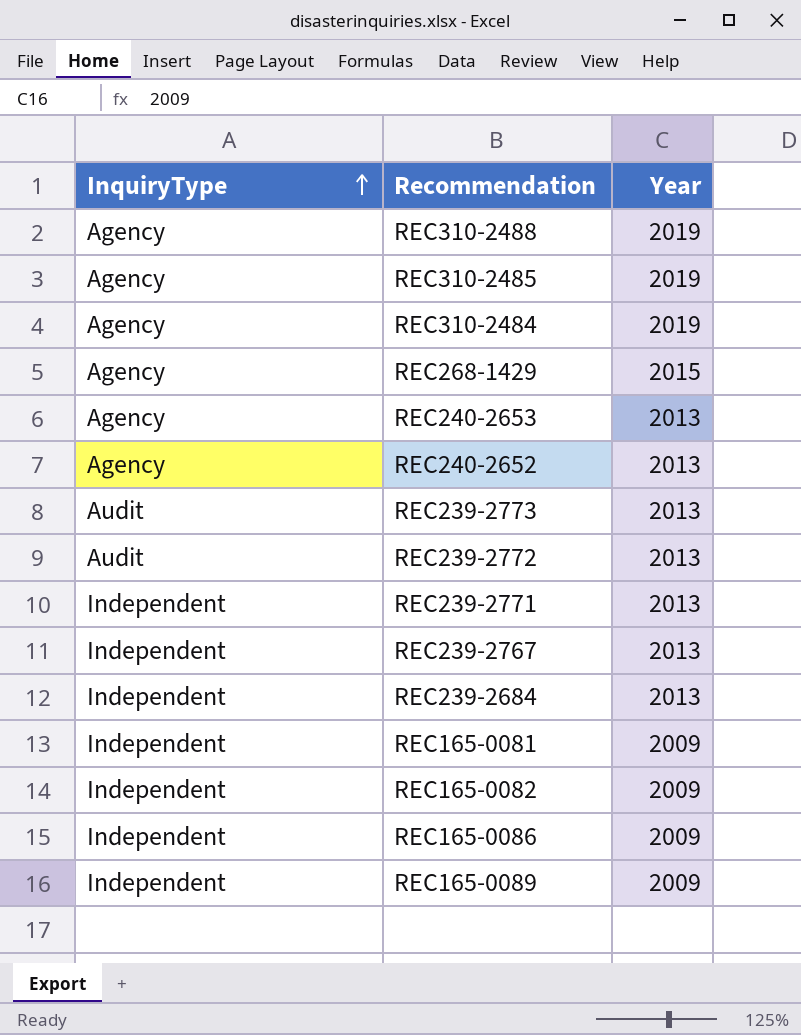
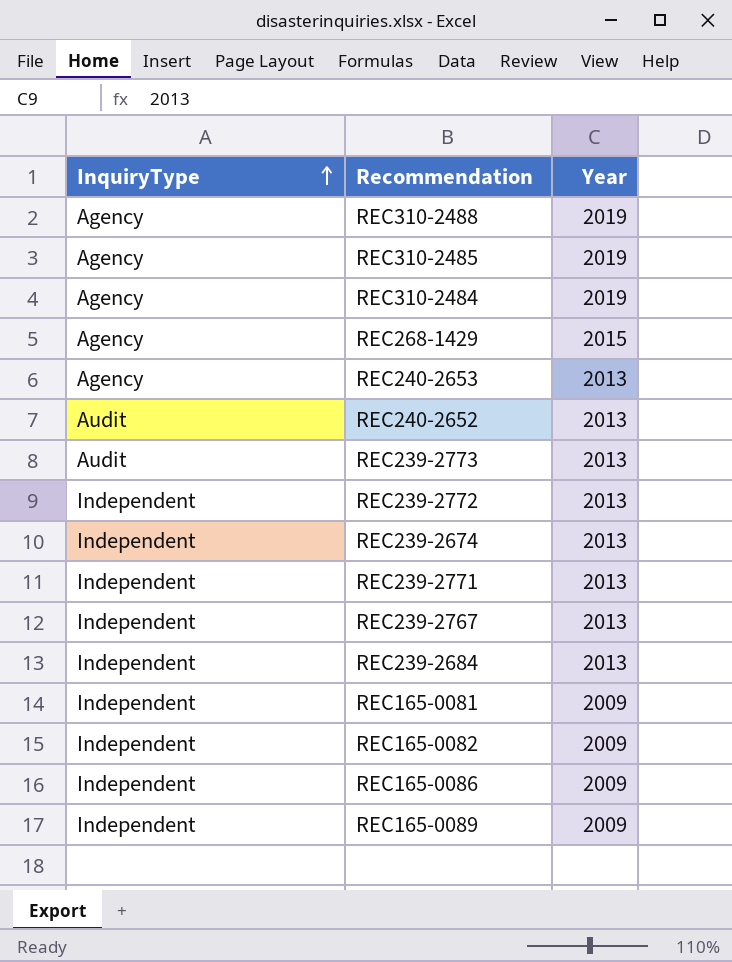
REC240-2652 | InquiryType: Agency -> Audit
REC239-2772 | InquiryType: Audit -> Independent
row REC239-2674: none -> Independent | 2013

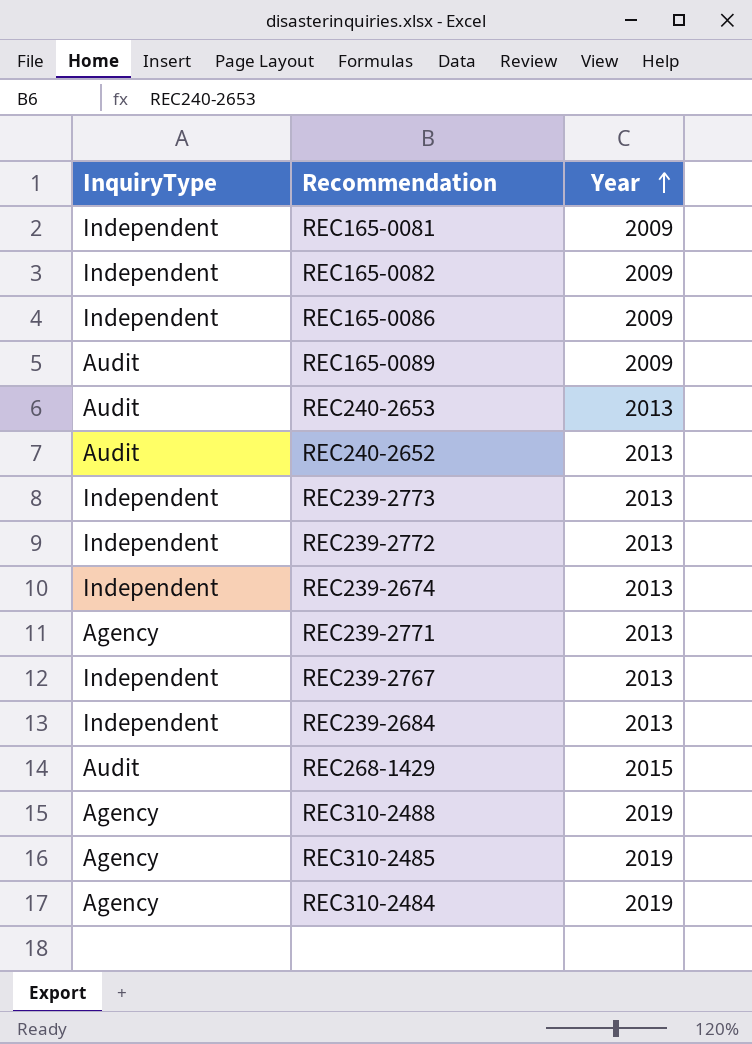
row order: InquiryType ascending -> Year ascending
REC165-0089 | InquiryType: Independent -> Audit
REC240-2653 | InquiryType: Agency -> Audit
REC239-2773 | InquiryType: Audit -> Independent
REC239-2771 | InquiryType: Independent -> Agency
REC268-1429 | InquiryType: Agency -> Audit

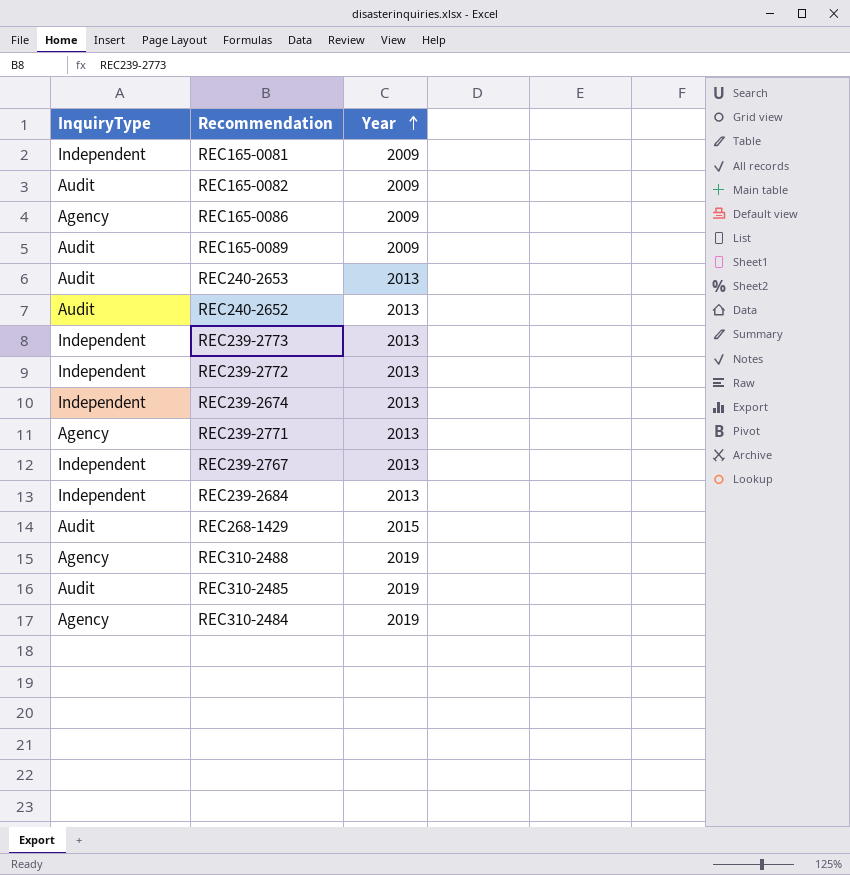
REC165-0082 | InquiryType: Independent -> Audit
REC165-0086 | InquiryType: Independent -> Agency
REC310-2485 | InquiryType: Agency -> Audit

